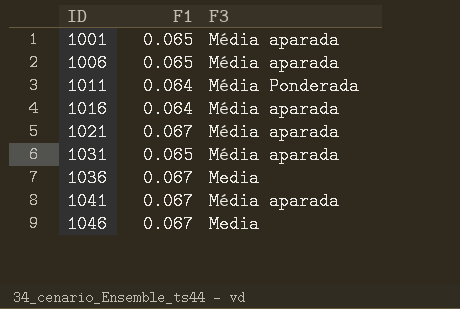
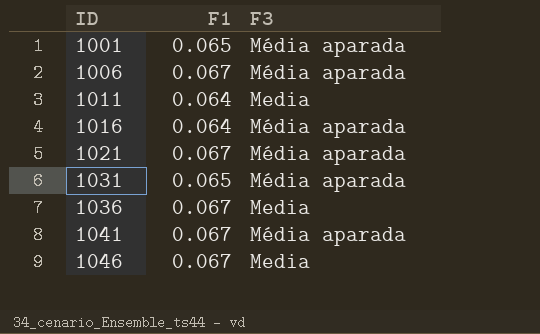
1006 | F1: 0.065 -> 0.067
1011 | F3: Média Ponderada -> Media

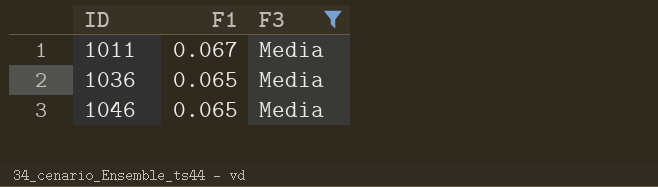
filter: none -> F3 = Media
1011 | F1: 0.064 -> 0.067
1036 | F1: 0.067 -> 0.065
1046 | F1: 0.067 -> 0.065

